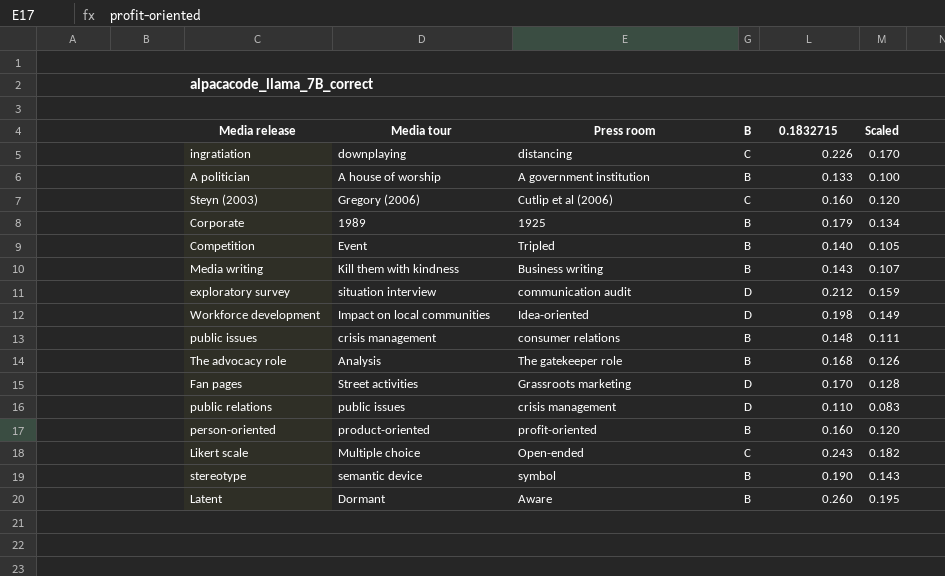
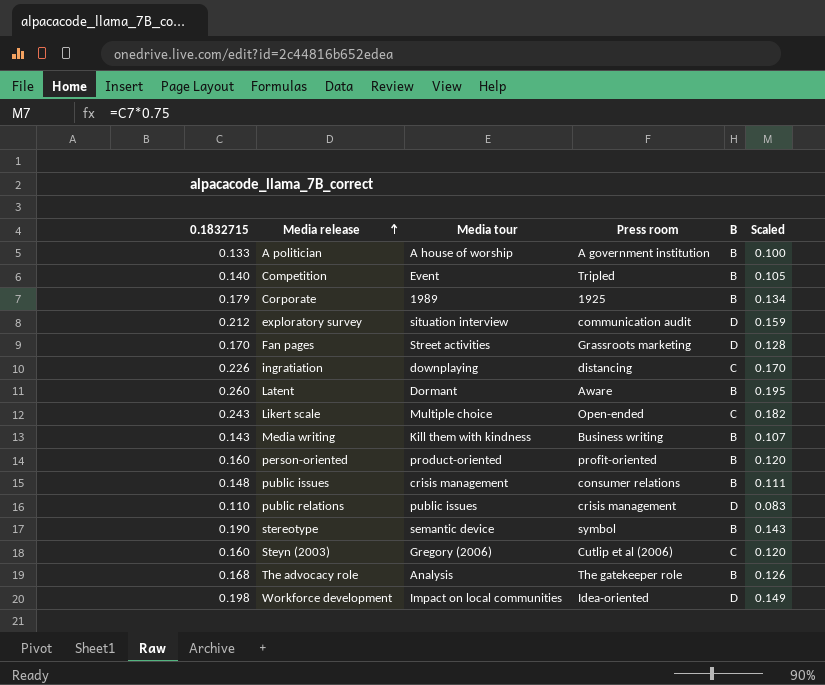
row order: none -> Media release ascending
column 0.1832715 | position: 5 -> 1

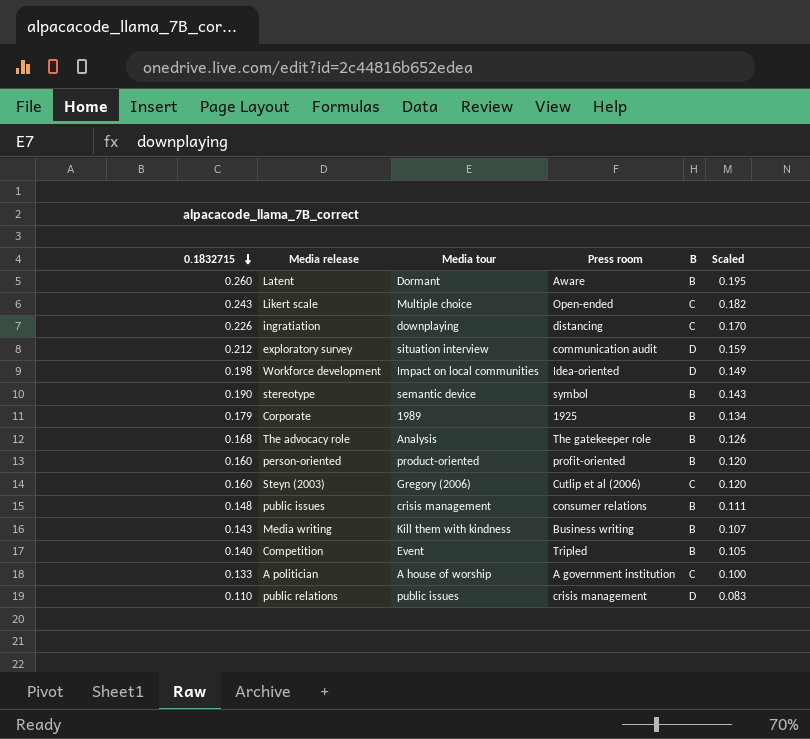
row order: Media release ascending -> 0.1832715 descending
row Fan pages: 0.170 | Street activities | Grassroots marketing | D | 0.128 -> none
A politician | B: B -> C

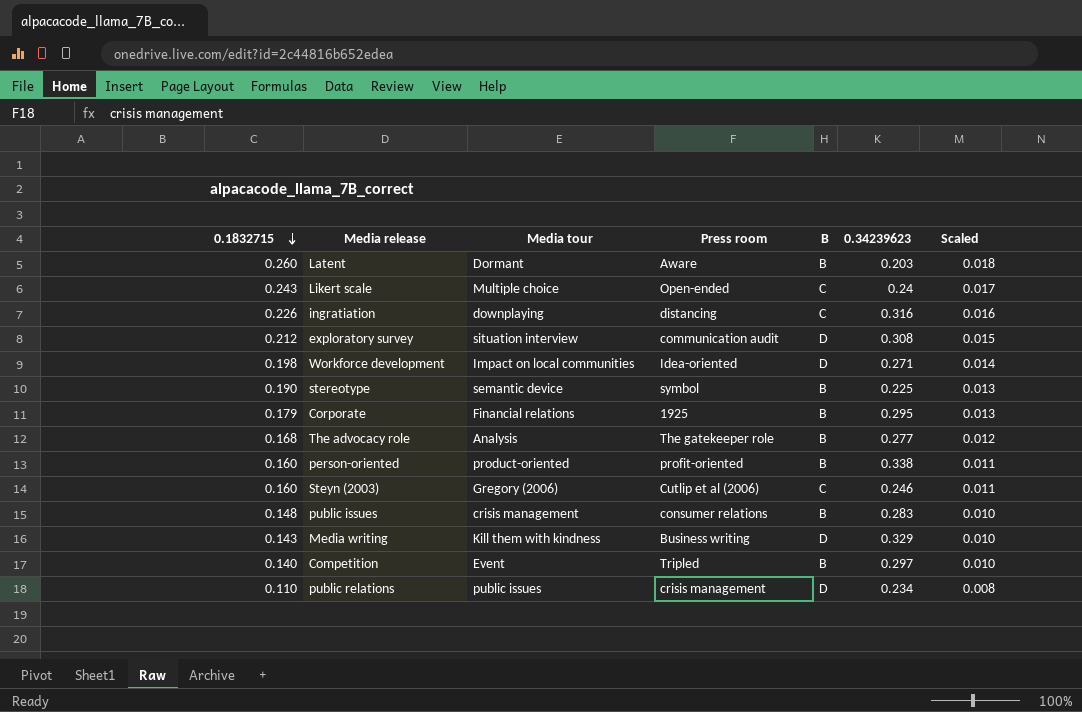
column 0.34239623 | position: none -> 6
column Scaled | formula: [0.1832715] * 0.75 -> [0.1832715] * 0.07
row A politician: 0.133 | A house of worship | A government institution | C | 0.100 -> none
Corporate | Media tour: 1989 -> Financial relations
Media writing | B: B -> D

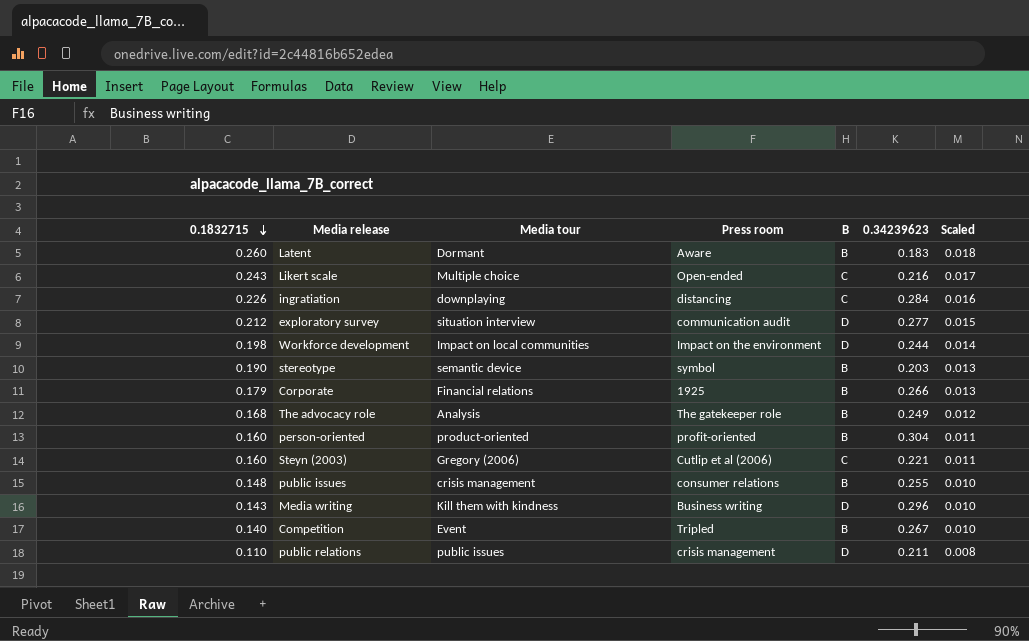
Latent | 0.34239623: 0.203 -> 0.183
Likert scale | 0.34239623: 0.24 -> 0.216
ingratiation | 0.34239623: 0.316 -> 0.284
exploratory survey | 0.34239623: 0.308 -> 0.277
Workforce development | Press room: Idea-oriented -> Impact on the environment
Workforce development | 0.34239623: 0.271 -> 0.244
stereotype | 0.34239623: 0.225 -> 0.203
Corporate | 0.34239623: 0.295 -> 0.266
The advocacy role | 0.34239623: 0.277 -> 0.249
person-oriented | 0.34239623: 0.338 -> 0.304
Steyn (2003) | 0.34239623: 0.246 -> 0.221
public issues | 0.34239623: 0.283 -> 0.255
Media writing | 0.34239623: 0.329 -> 0.296
Competition | 0.34239623: 0.297 -> 0.267
public relations | 0.34239623: 0.234 -> 0.211

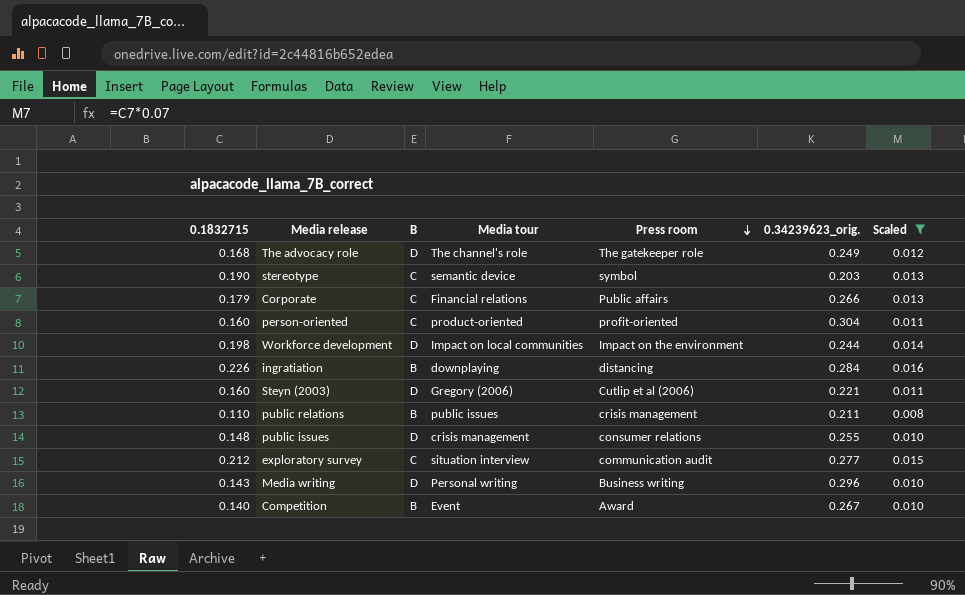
filter: none -> Scaled <= 0.016
row order: 0.1832715 descending -> Press room descending
column B | position: 5 -> 3
column name: 0.34239623 -> 0.34239623_orig.
The advocacy role | B: B -> D
The advocacy role | Media tour: Analysis -> The channel's role
stereotype | B: B -> C
Corporate | B: B -> C
Corporate | Press room: 1925 -> Public affairs
person-oriented | B: B -> C
ingratiation | B: C -> B
Steyn (2003) | B: C -> D
public relations | B: D -> B
public issues | B: B -> D
exploratory survey | B: D -> C
Media writing | Media tour: Kill them with kindness -> Personal writing
Competition | Press room: Tripled -> Award

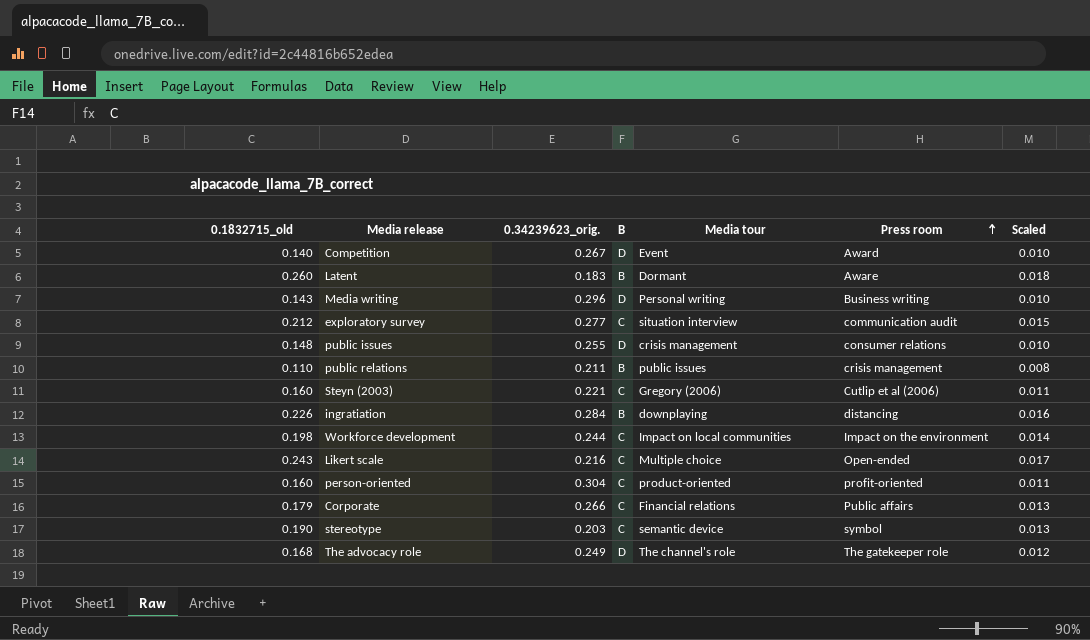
filter: Scaled <= 0.016 -> none
row order: Press room descending -> Press room ascending
column name: 0.1832715 -> 0.1832715_old
column 0.34239623_orig. | position: 6 -> 3
Competition | B: B -> D
Steyn (2003) | B: D -> C
Workforce development | B: D -> C

